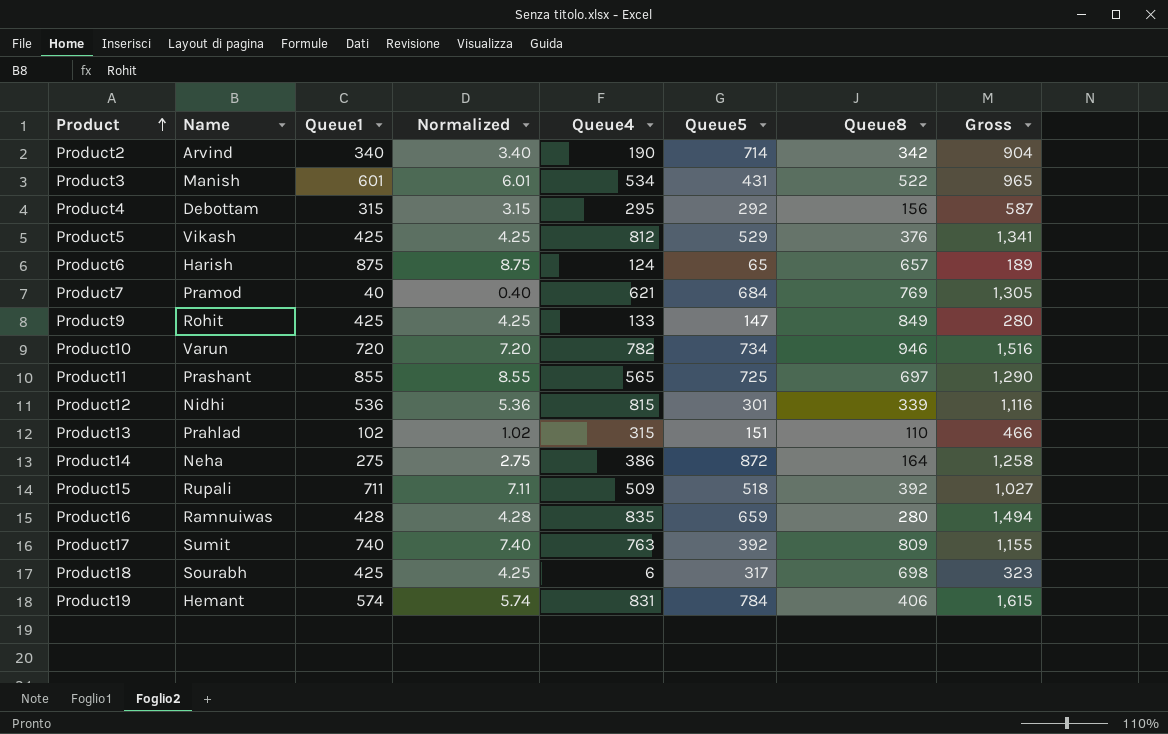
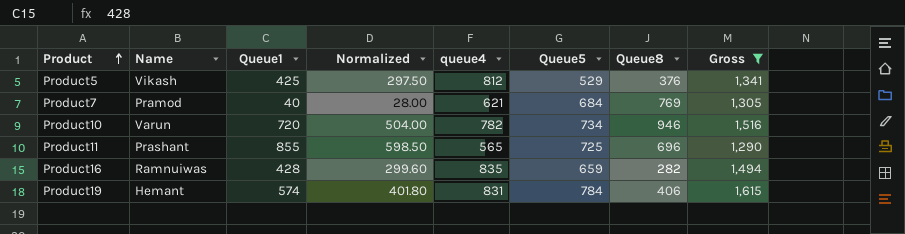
filter: none -> Gross >= 1,290
column Normalized | formula: [Queue1] * 0.01 -> [Queue1] * 0.7
column name: Queue4 -> queue4
Product11 | Queue8: 697 -> 696
Product16 | Queue8: 280 -> 282

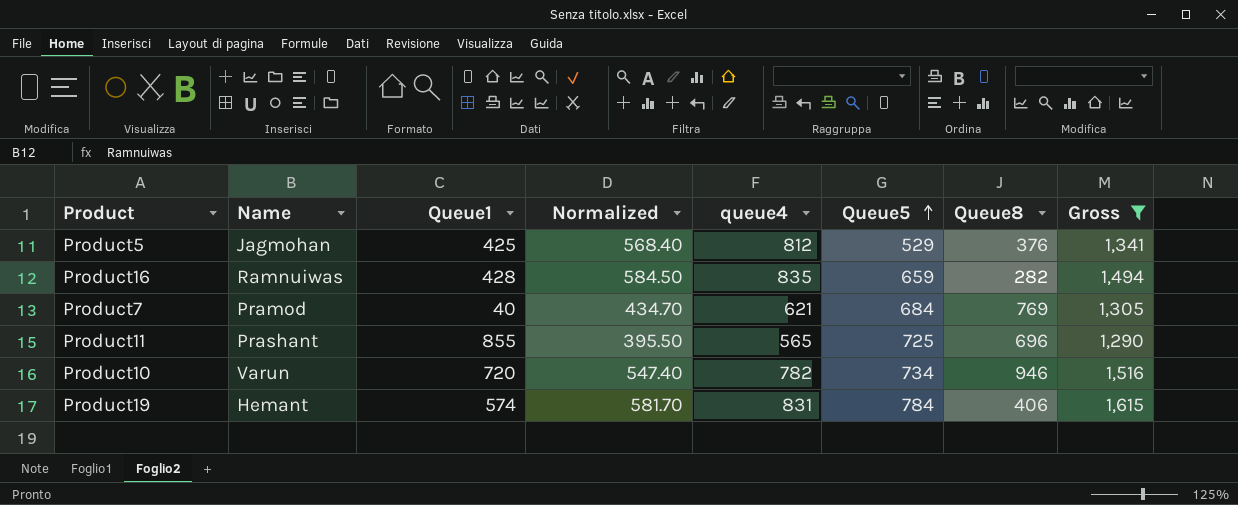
row order: Product ascending -> Queue5 ascending
column Normalized | formula: [Queue1] * 0.7 -> [queue4] * 0.7
Product5 | Name: Vikash -> Jagmohan

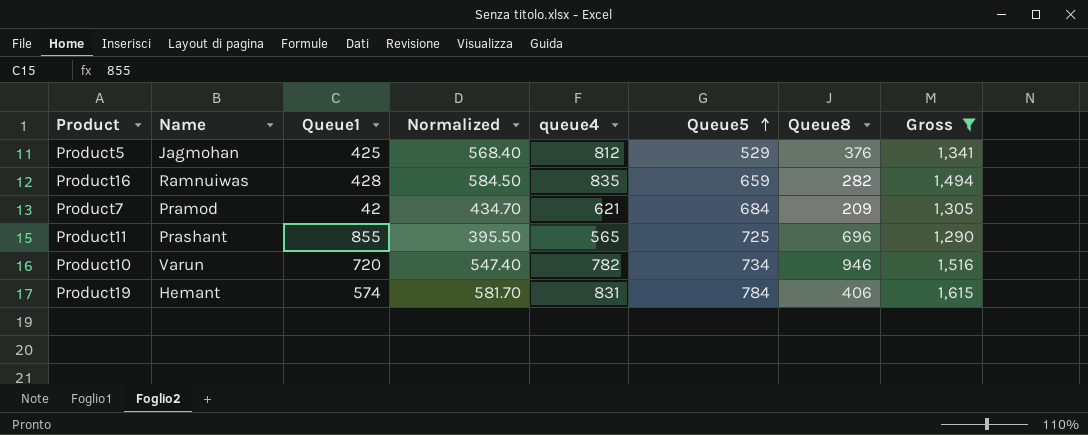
Product7 | Queue1: 40 -> 42
Product7 | Queue8: 769 -> 209

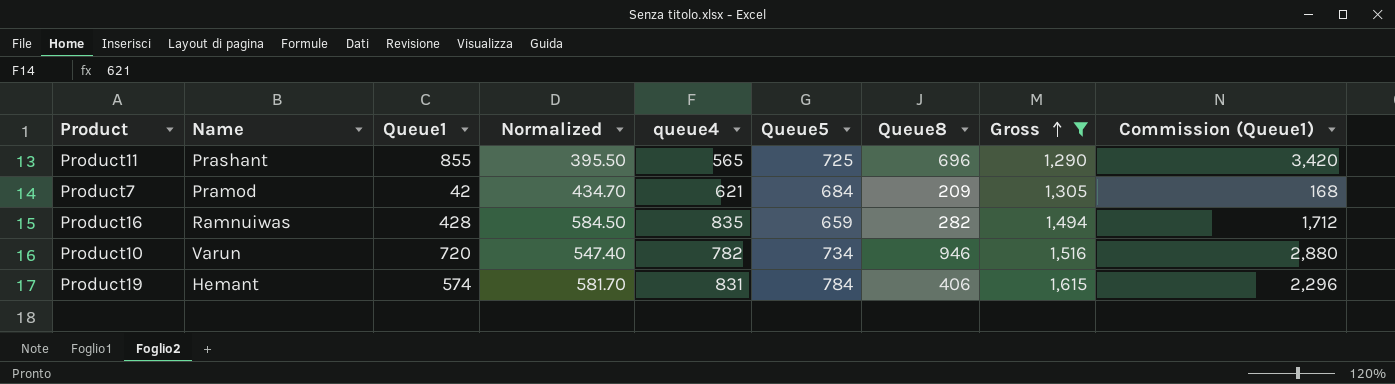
row order: Queue5 ascending -> Gross ascending
column Commission (Queue1) | formula: none -> [Queue1] * 4
row Product5: Jagmohan | 425 | 568.40 | 812 | 529 | 376 | 1,341 -> none

